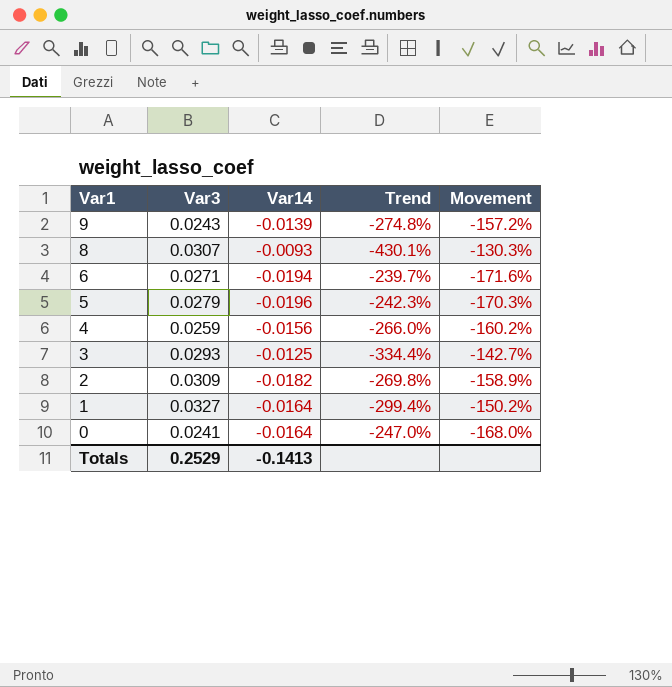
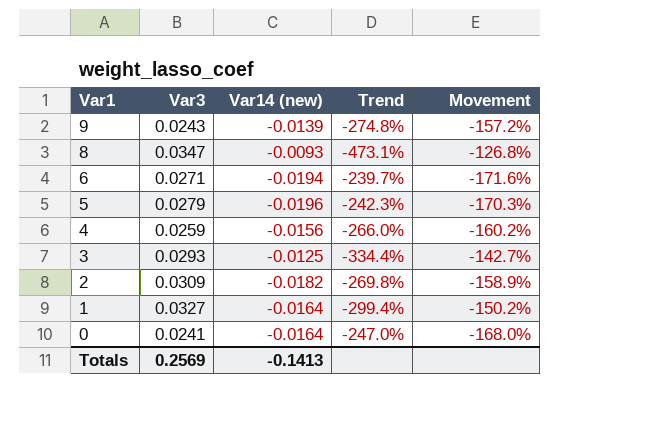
column name: Var14 -> Var14 (new)
8 | Var3: 0.0307 -> 0.0347
8 | Trend: -430.1% -> -473.1%
8 | Movement: -130.3% -> -126.8%
Totals | Var3: 0.2529 -> 0.2569

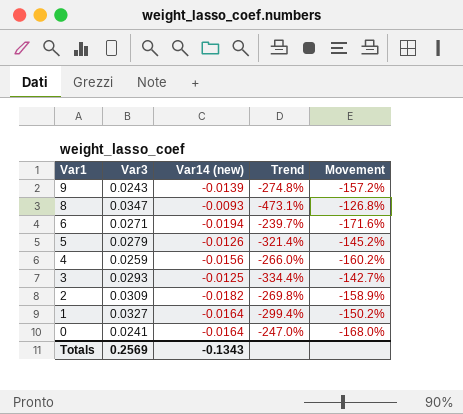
5 | Var14 (new): -0.0196 -> -0.0126
5 | Trend: -242.3% -> -321.4%
5 | Movement: -170.3% -> -145.2%
Totals | Var14 (new): -0.1413 -> -0.1343

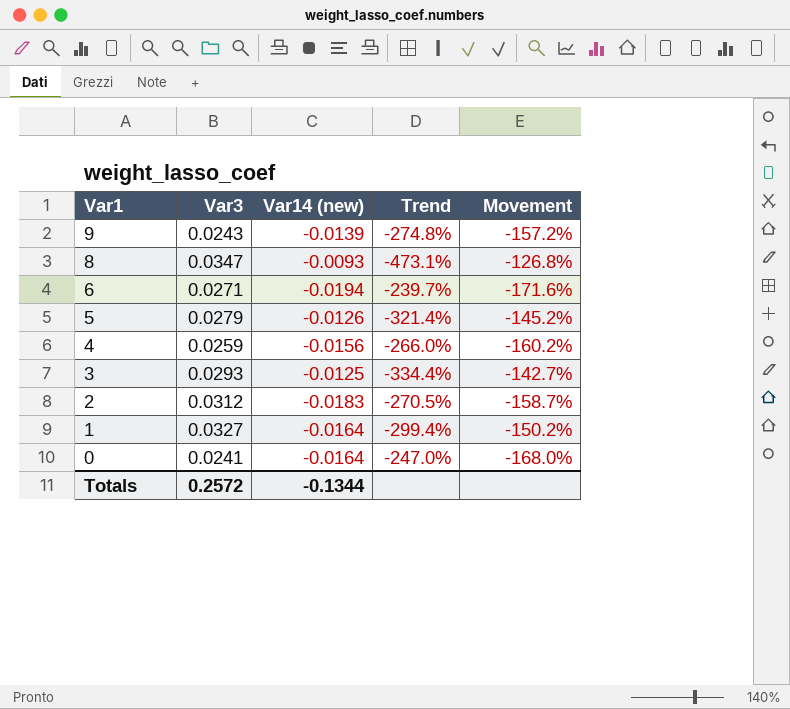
2 | Var3: 0.0309 -> 0.0312
2 | Var14 (new): -0.0182 -> -0.0183
2 | Trend: -269.8% -> -270.5%
2 | Movement: -158.9% -> -158.7%
Totals | Var3: 0.2569 -> 0.2572
Totals | Var14 (new): -0.1343 -> -0.1344

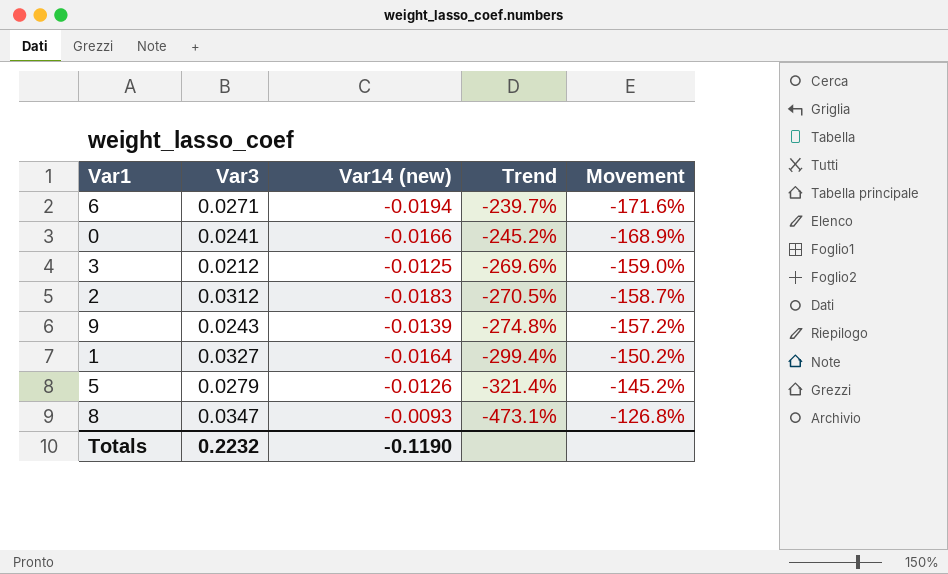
row order: Var1 descending -> Trend descending
row 4: 0.0259 | -0.0156 | -266.0% | -160.2% -> none
0 | Var14 (new): -0.0164 -> -0.0166
0 | Trend: -247.0% -> -245.2%
0 | Movement: -168.0% -> -168.9%
3 | Var3: 0.0293 -> 0.0212
3 | Trend: -334.4% -> -269.6%
3 | Movement: -142.7% -> -159.0%
Totals | Var3: 0.2572 -> 0.2232
Totals | Var14 (new): -0.1344 -> -0.1190

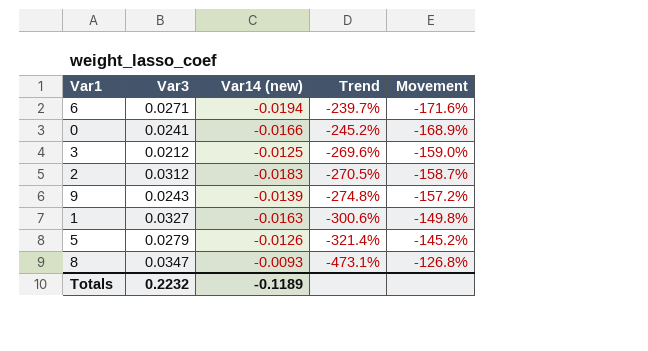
1 | Var14 (new): -0.0164 -> -0.0163
1 | Trend: -299.4% -> -300.6%
1 | Movement: -150.2% -> -149.8%
Totals | Var14 (new): -0.1190 -> -0.1189

